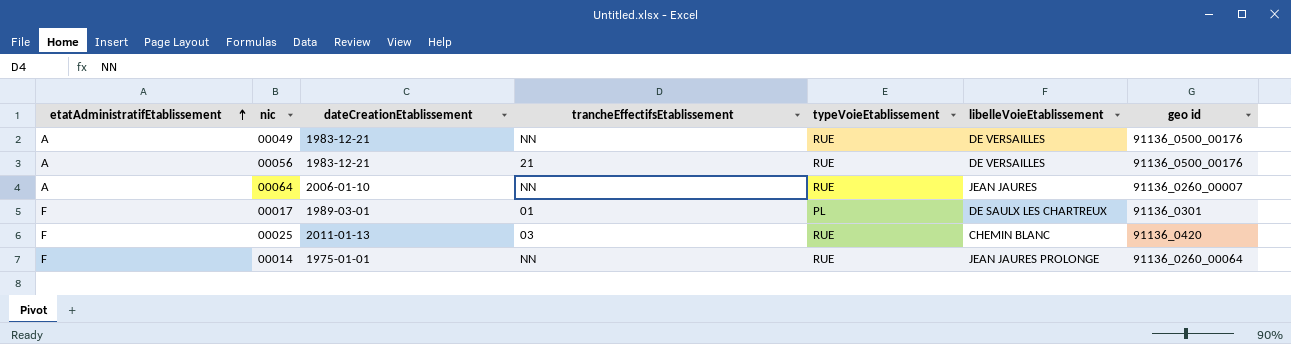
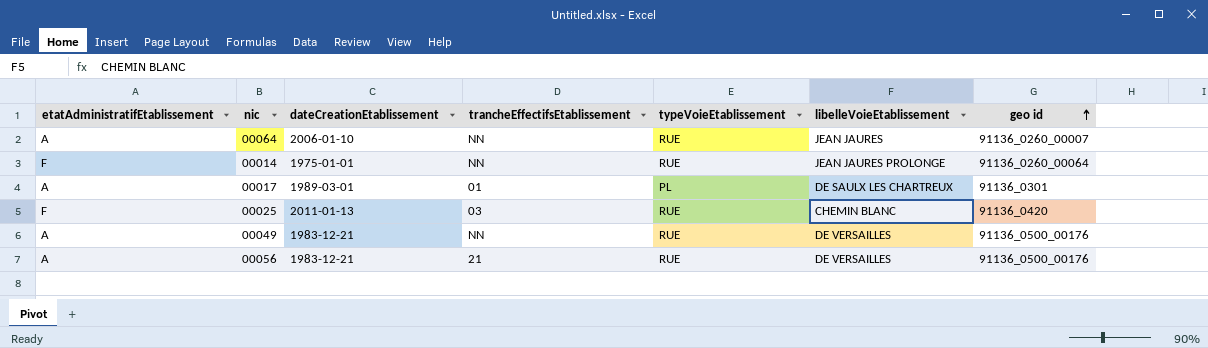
row order: etatAdministratifEtablissement ascending -> geo id ascending
00017 | etatAdministratifEtablissement: F -> A

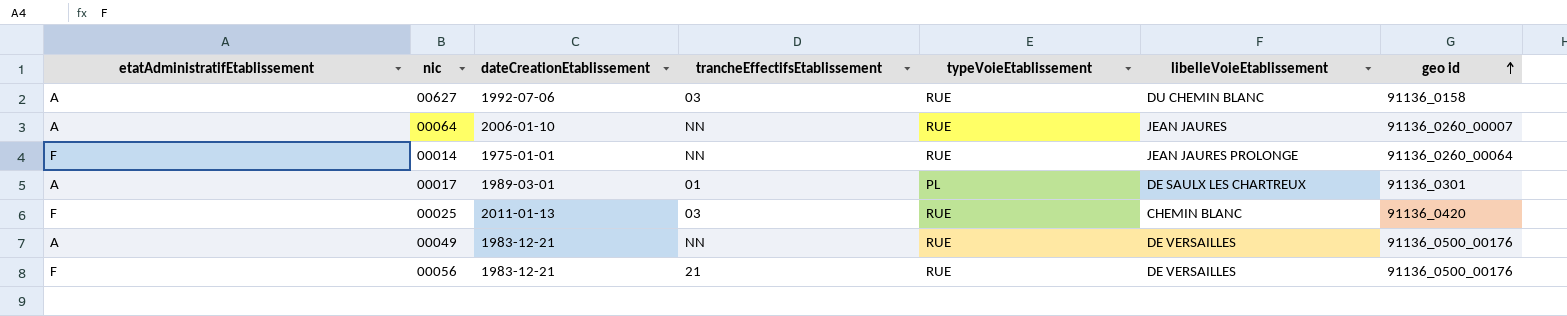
row 00627: none -> A | 1992-07-06 | 03 | RUE | DU CHEMIN BLANC | 91136_0158
00056 | etatAdministratifEtablissement: A -> F

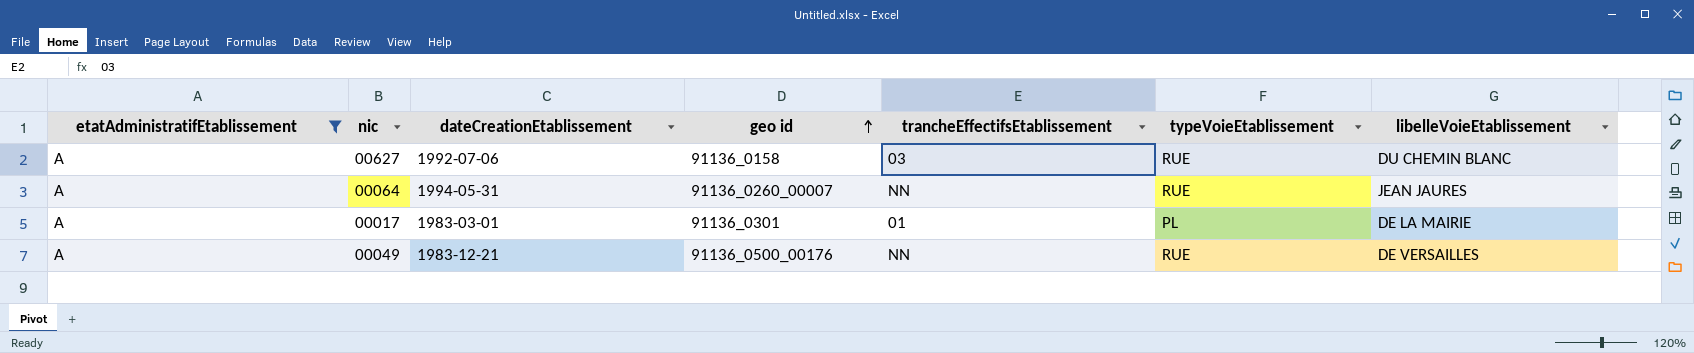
filter: none -> etatAdministratifEtablissement = A
column geo id | position: 7 -> 4
00064 | dateCreationEtablissement: 2006-01-10 -> 1994-05-31
00017 | dateCreationEtablissement: 1989-03-01 -> 1983-03-01
00017 | libelleVoieEtablissement: DE SAULX LES CHARTREUX -> DE LA MAIRIE

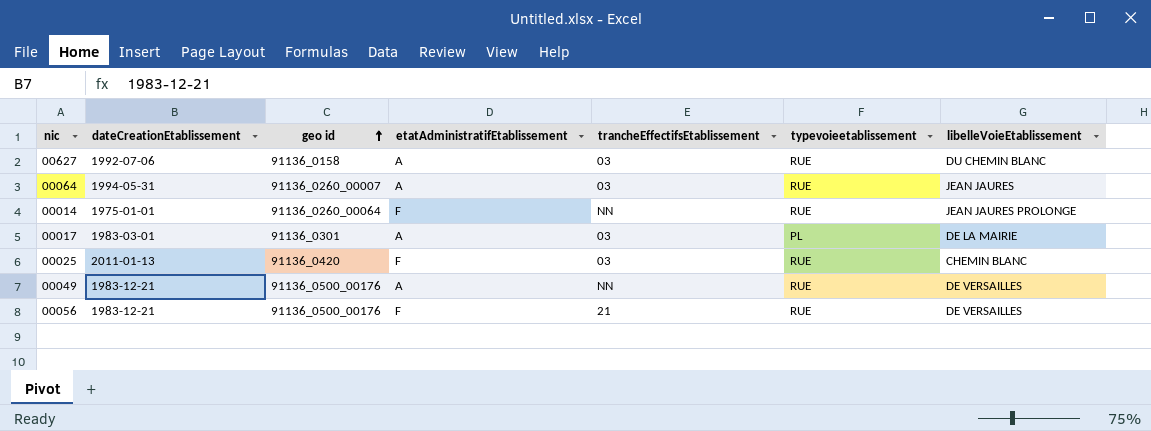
filter: etatAdministratifEtablissement = A -> none
column etatAdministratifEtablissement | position: 1 -> 4
column name: typeVoieEtablissement -> typevoieetablissement
00064 | trancheEffectifsEtablissement: NN -> 03
00017 | trancheEffectifsEtablissement: 01 -> 03

